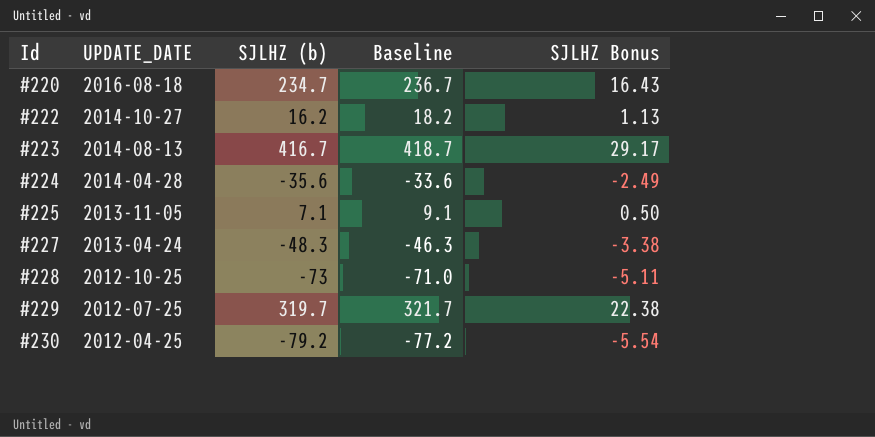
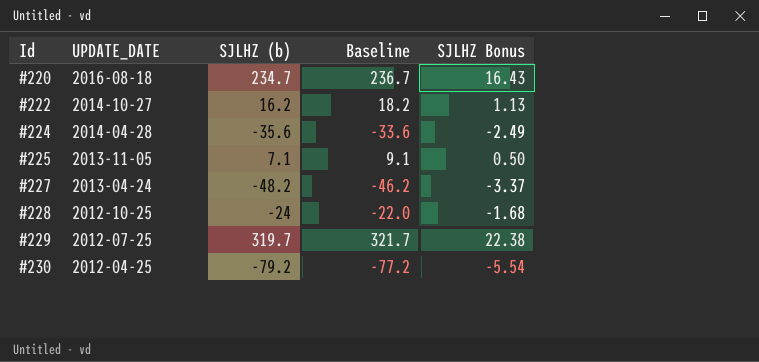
row #223: 2014-08-13 | 416.7 | 418.7 | 29.17 -> none
#227 | SJLHZ (b): -48.3 -> -48.2
#227 | Baseline: -46.3 -> -46.2
#227 | SJLHZ Bonus: -3.38 -> -3.37
#228 | SJLHZ (b): -73 -> -24
#228 | Baseline: -71.0 -> -22.0
#228 | SJLHZ Bonus: -5.11 -> -1.68

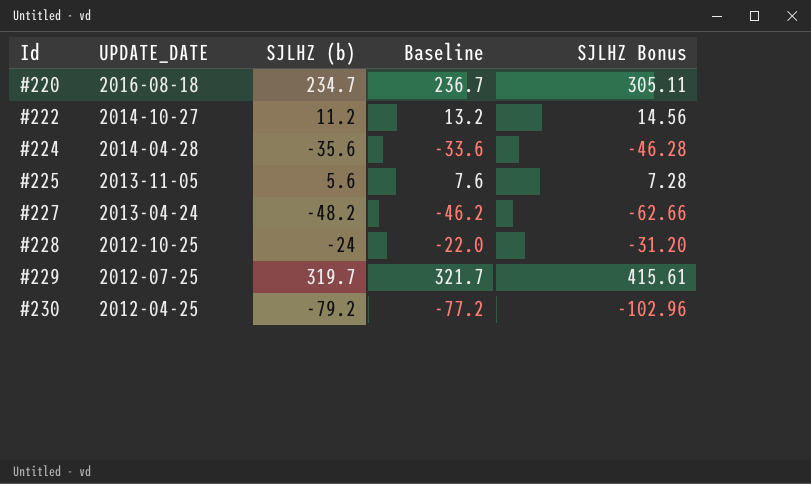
column SJLHZ Bonus | formula: [SJLHZ (b)] * 0.07 -> [SJLHZ (b)] * 1.3
#222 | SJLHZ (b): 16.2 -> 11.2
#222 | Baseline: 18.2 -> 13.2
#225 | SJLHZ (b): 7.1 -> 5.6
#225 | Baseline: 9.1 -> 7.6

